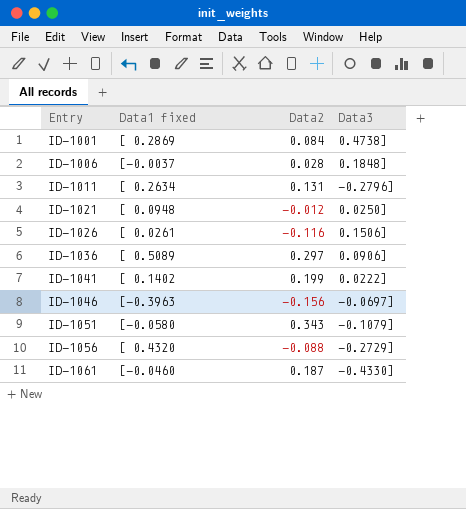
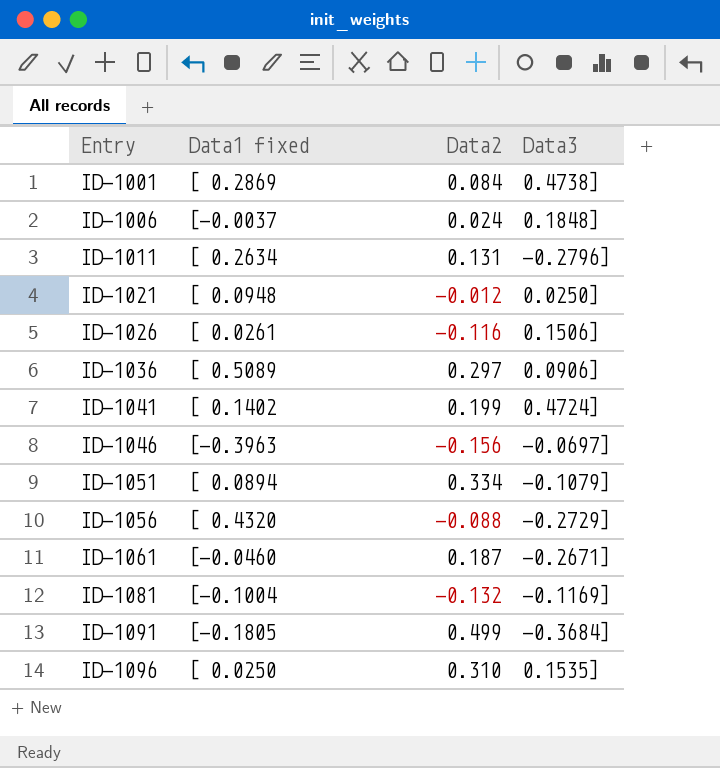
ID-1006 | Data2: 0.028 -> 0.024
ID-1041 | Data3: 0.0222] -> 0.4724]
ID-1051 | Data1 fixed: [-0.0580 -> [ 0.0894
ID-1051 | Data2: 0.343 -> 0.334
ID-1061 | Data3: -0.4330] -> -0.2671]
row ID-1081: none -> [-0.1004 | -0.132 | -0.1169]
row ID-1091: none -> [-0.1805 | 0.499 | -0.3684]
row ID-1096: none -> [ 0.0250 | 0.310 | 0.1535]

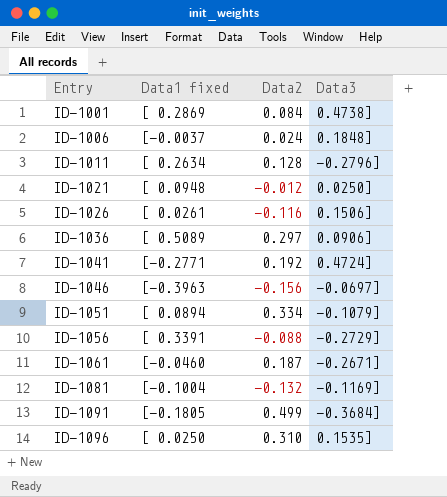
ID-1011 | Data2: 0.131 -> 0.128
ID-1041 | Data1 fixed: [ 0.1402 -> [-0.2771
ID-1041 | Data2: 0.199 -> 0.192
ID-1056 | Data1 fixed: [ 0.4320 -> [ 0.3391

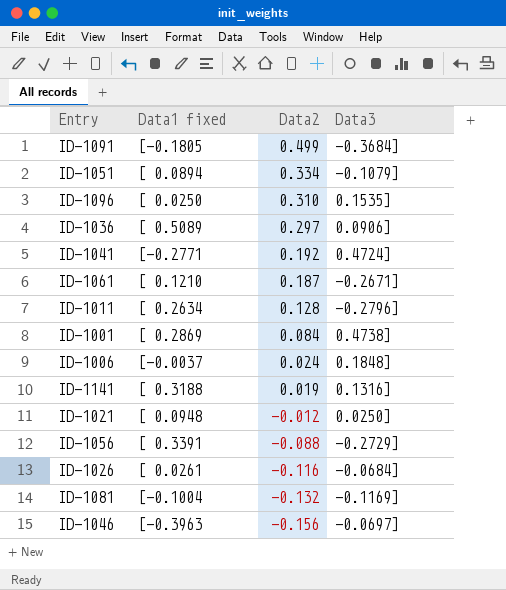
row order: Entry ascending -> Data2 descending
ID-1061 | Data1 fixed: [-0.0460 -> [ 0.1210
row ID-1141: none -> [ 0.3188 | 0.019 | 0.1316]
ID-1026 | Data3: 0.1506] -> -0.0684]

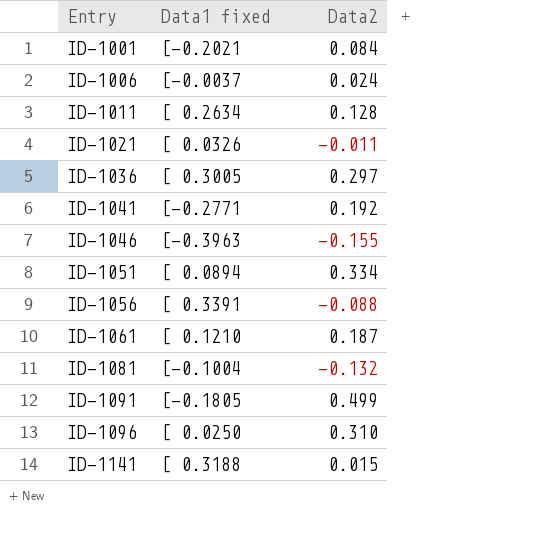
row order: Data2 descending -> Entry ascending
column Data3 | position: 4 -> none
row ID-1026: [ 0.0261 | -0.116 | -0.0684] -> none
ID-1001 | Data1 fixed: [ 0.2869 -> [-0.2021
ID-1021 | Data1 fixed: [ 0.0948 -> [ 0.0326
ID-1021 | Data2: -0.012 -> -0.011
ID-1036 | Data1 fixed: [ 0.5089 -> [ 0.3005
ID-1046 | Data2: -0.156 -> -0.155
ID-1141 | Data2: 0.019 -> 0.015

